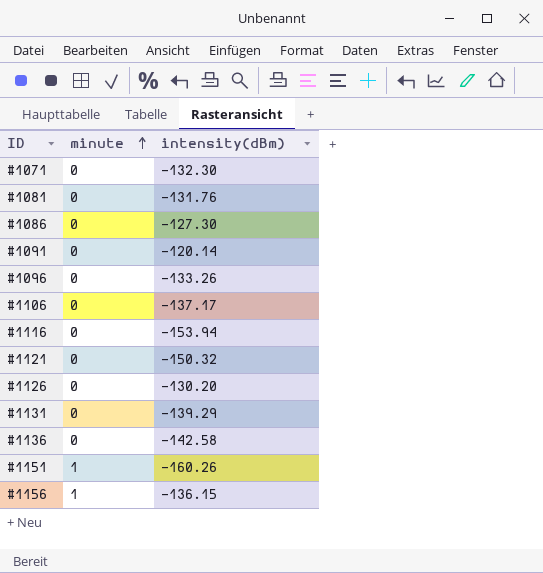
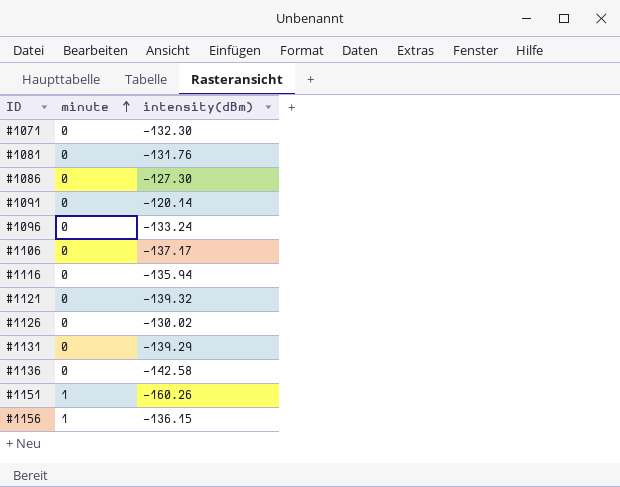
#1096 | intensity(dBm): -133.26 -> -133.24
#1116 | intensity(dBm): -153.94 -> -135.94
#1121 | intensity(dBm): -150.32 -> -139.32
#1126 | intensity(dBm): -130.20 -> -130.02

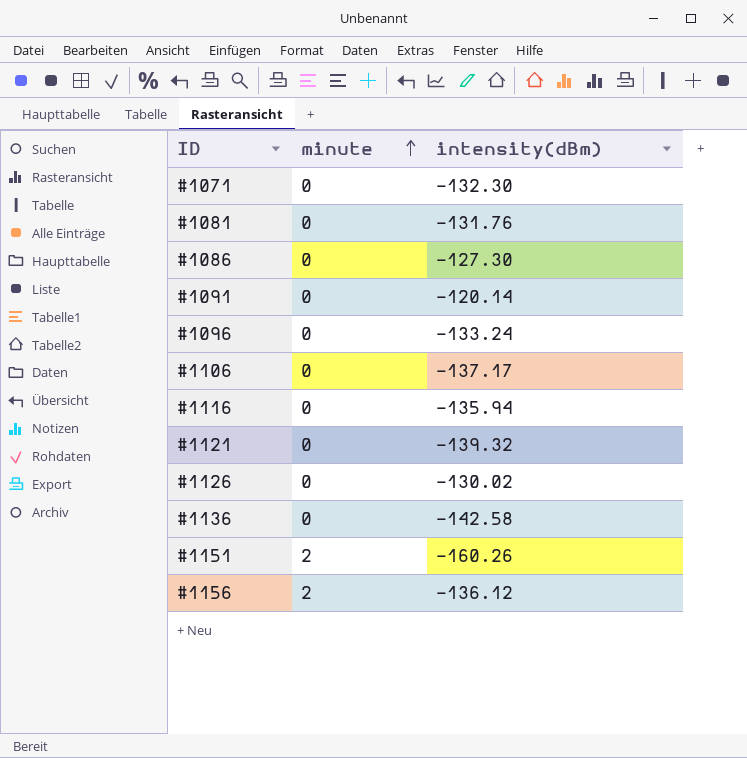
row #1131: 0 | -139.29 -> none
#1151 | minute: 1 -> 2
#1156 | minute: 1 -> 2
#1156 | intensity(dBm): -136.15 -> -136.12

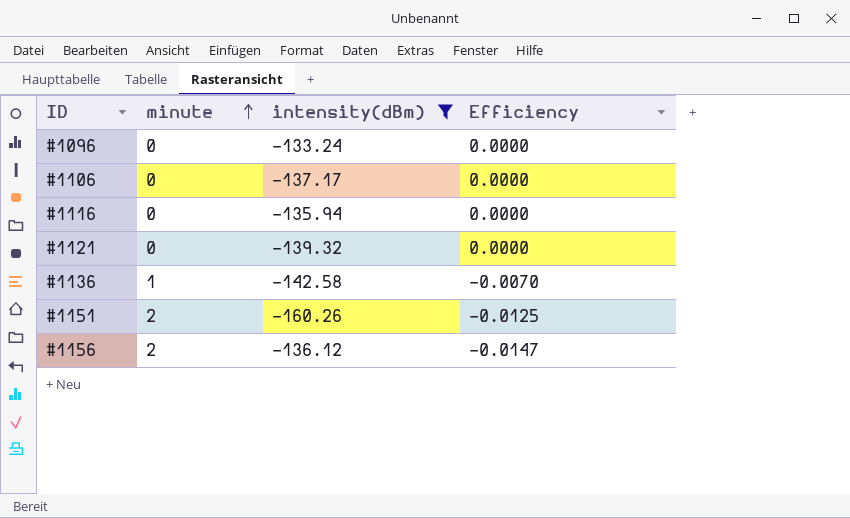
filter: none -> intensity(dBm) <= -133.24
column Efficiency | formula: none -> [minute] / [intensity(dBm)]
#1136 | minute: 0 -> 1

